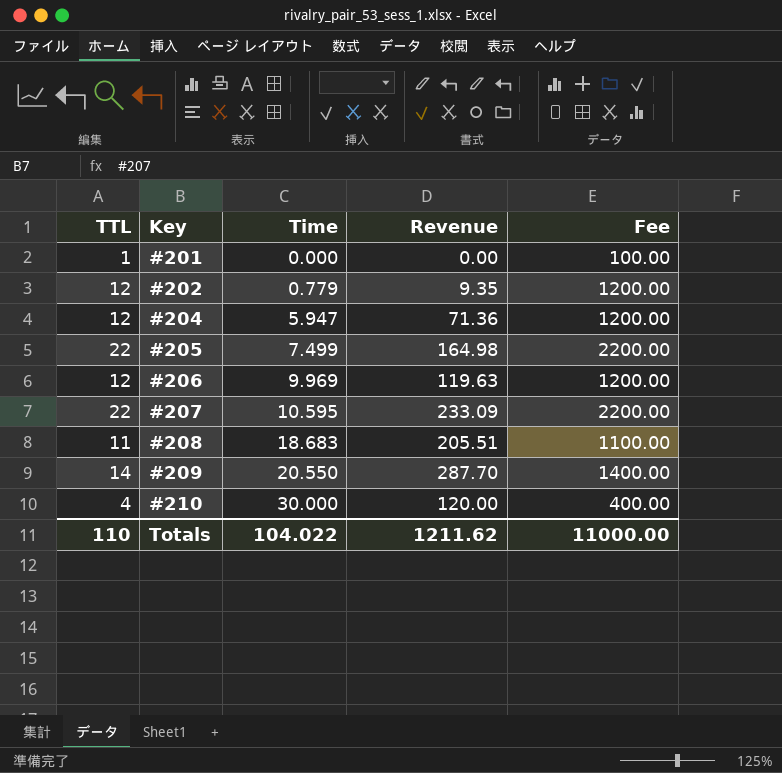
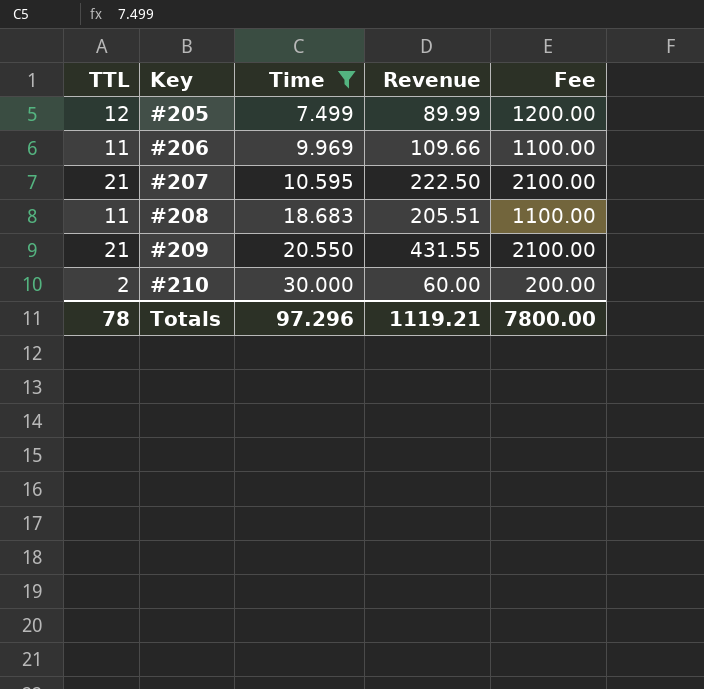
filter: none -> Time >= 7.499
#205 | TTL: 22 -> 12
#205 | Revenue: 164.98 -> 89.99
#205 | Fee: 2200.00 -> 1200.00
#206 | TTL: 12 -> 11
#206 | Revenue: 119.63 -> 109.66
#206 | Fee: 1200.00 -> 1100.00
#207 | TTL: 22 -> 21
#207 | Revenue: 233.09 -> 222.50
#207 | Fee: 2200.00 -> 2100.00
#209 | TTL: 14 -> 21
#209 | Revenue: 287.70 -> 431.55
#209 | Fee: 1400.00 -> 2100.00
#210 | TTL: 4 -> 2
#210 | Revenue: 120.00 -> 60.00
#210 | Fee: 400.00 -> 200.00
Totals | TTL: 110 -> 78
Totals | Time: 104.022 -> 97.296
Totals | Revenue: 1211.62 -> 1119.21
Totals | Fee: 11000.00 -> 7800.00

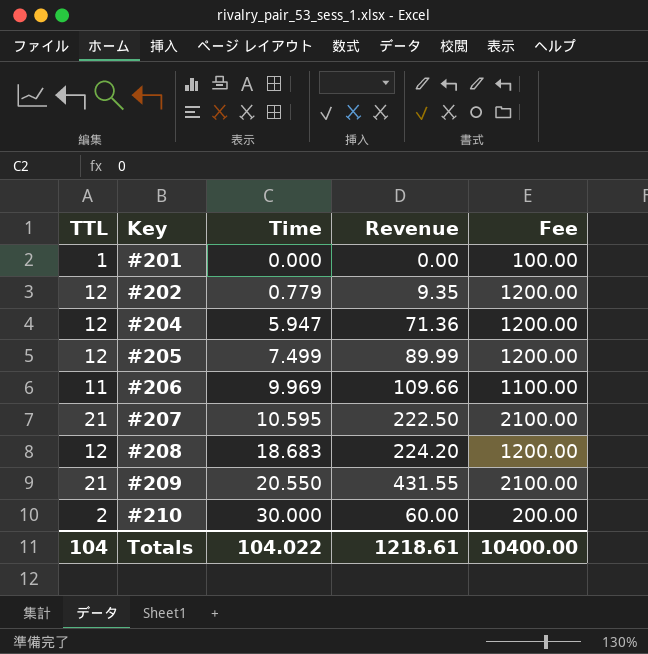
filter: Time >= 7.499 -> none
#208 | TTL: 11 -> 12
#208 | Revenue: 205.51 -> 224.20
#208 | Fee: 1100.00 -> 1200.00
Totals | TTL: 78 -> 104
Totals | Time: 97.296 -> 104.022
Totals | Revenue: 1119.21 -> 1218.61
Totals | Fee: 7800.00 -> 10400.00

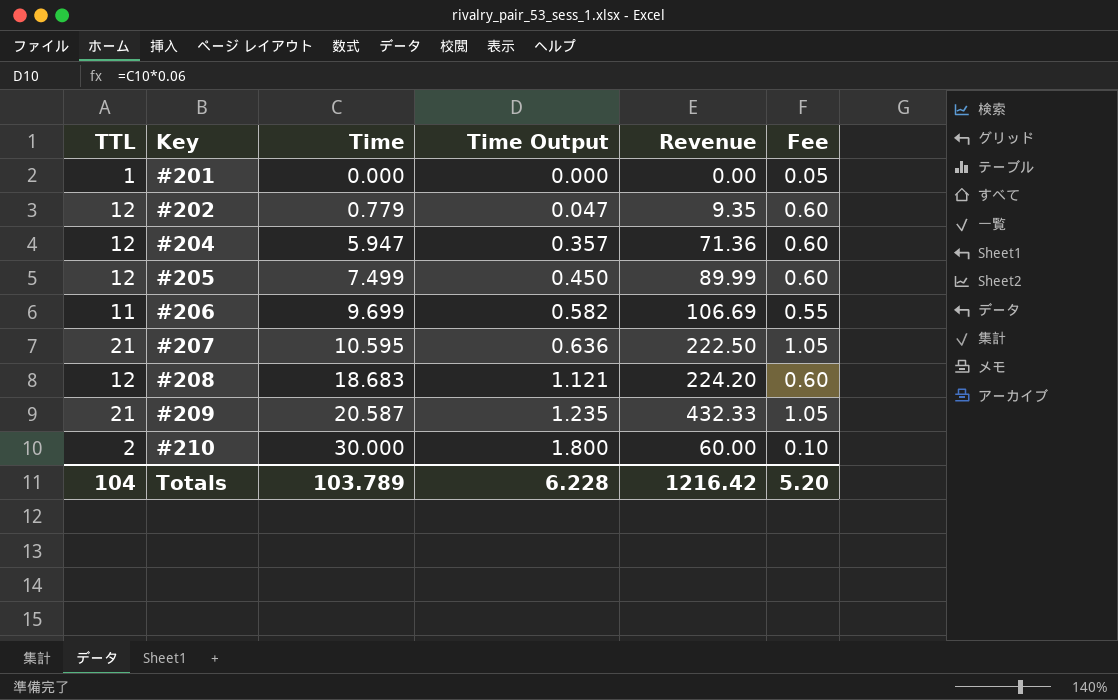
column Time Output | formula: none -> [Time] * 0.06
column Fee | formula: [TTL] * 100 -> [TTL] * 0.05
#206 | Time: 9.969 -> 9.699
#206 | Revenue: 109.66 -> 106.69
#209 | Time: 20.550 -> 20.587
#209 | Revenue: 431.55 -> 432.33
Totals | Time: 104.022 -> 103.789
Totals | Revenue: 1218.61 -> 1216.42
Totals | Fee: 10400.00 -> 5.20

